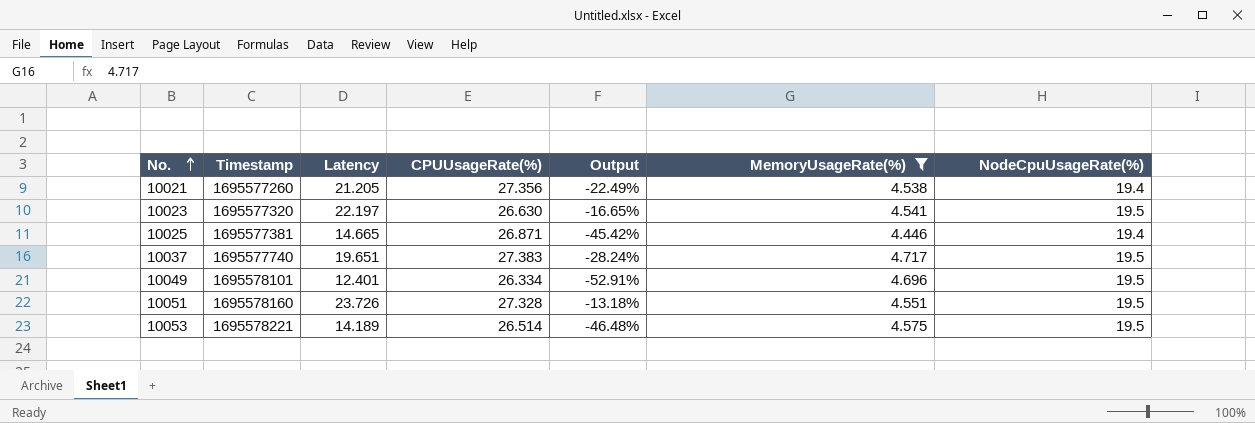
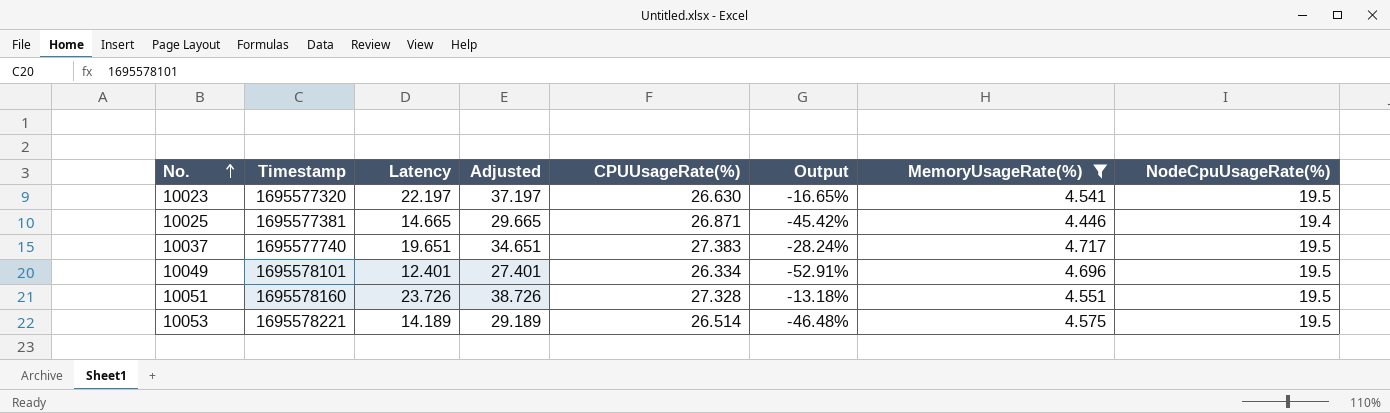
column Adjusted | formula: none -> [Latency] + 15
row 10021: 1695577260 | 21.205 | 27.356 | -22.49% | 4.538 | 19.4 -> none

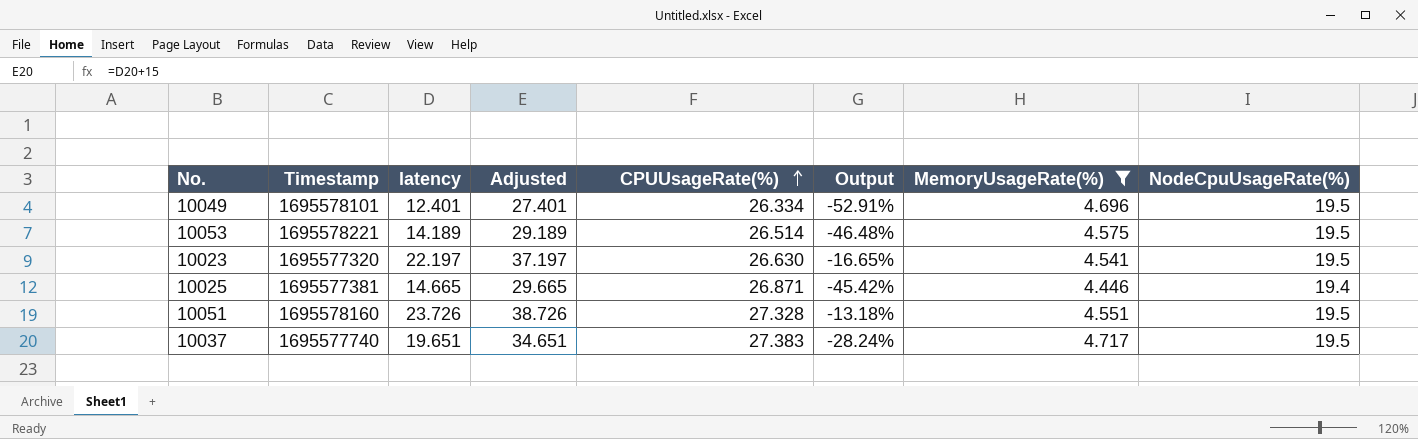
row order: No. ascending -> CPUUsageRate(%) ascending
column name: Latency -> latency

